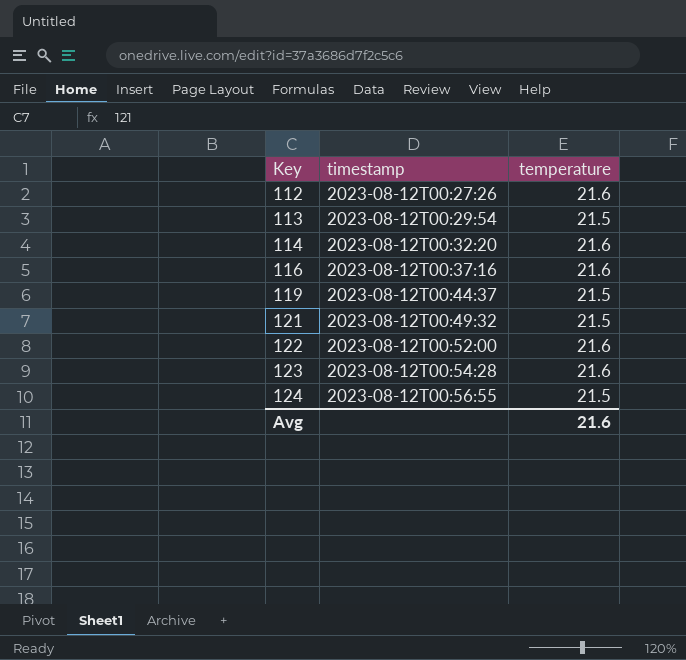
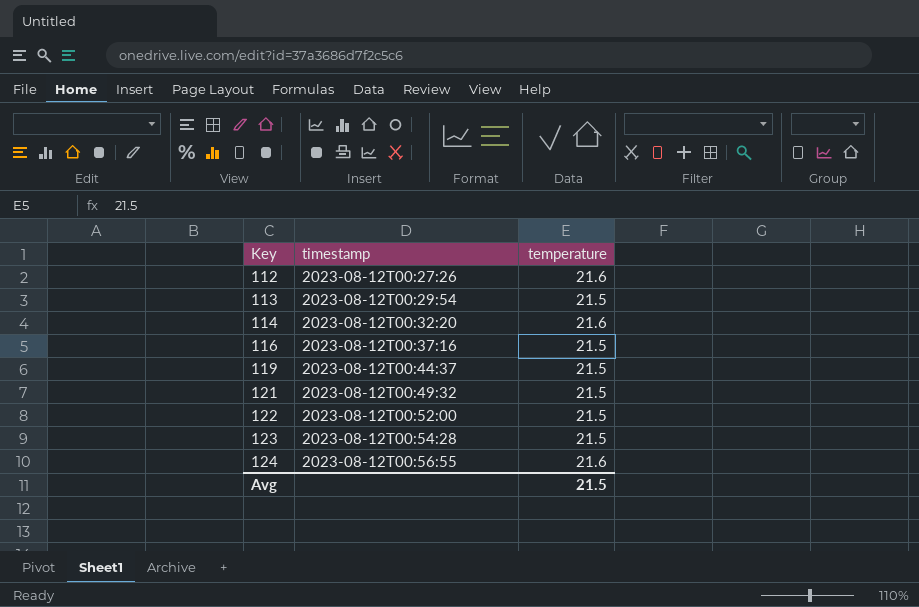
116 | temperature: 21.6 -> 21.5
122 | temperature: 21.6 -> 21.5
123 | temperature: 21.6 -> 21.5
124 | temperature: 21.5 -> 21.6
Avg | temperature: 21.6 -> 21.5

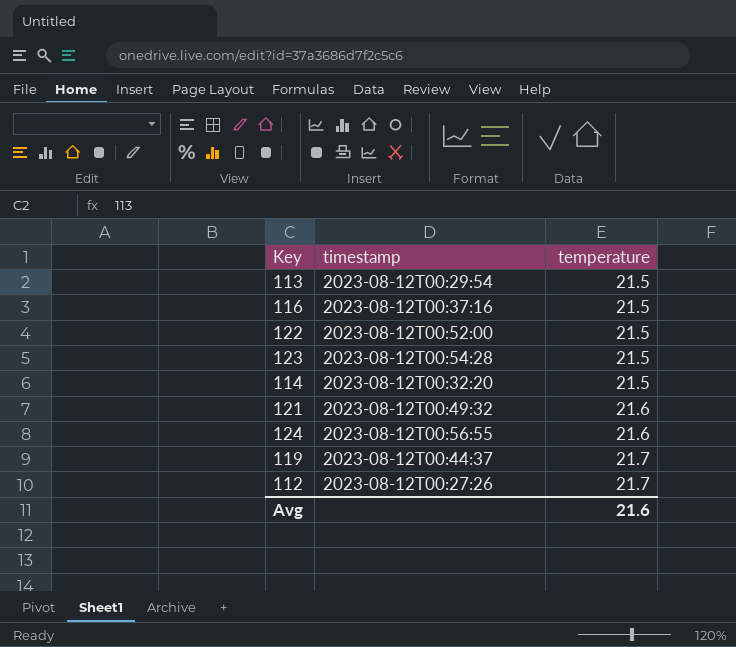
row order: Key ascending -> temperature ascending
114 | temperature: 21.6 -> 21.5
121 | temperature: 21.5 -> 21.6
119 | temperature: 21.5 -> 21.7
112 | temperature: 21.6 -> 21.7
Avg | temperature: 21.5 -> 21.6

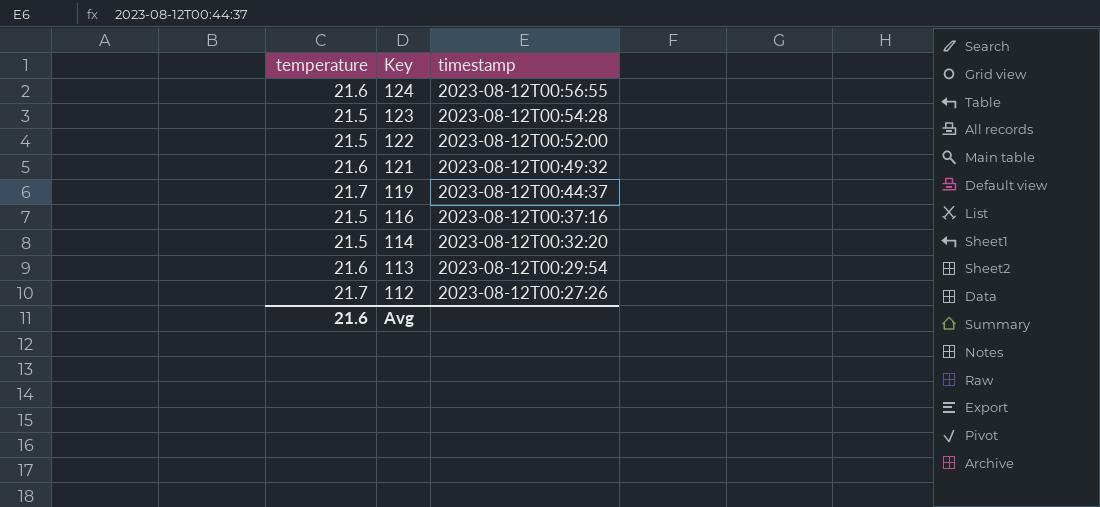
row order: temperature ascending -> Key descending
column temperature | position: 3 -> 1
113 | temperature: 21.5 -> 21.6

